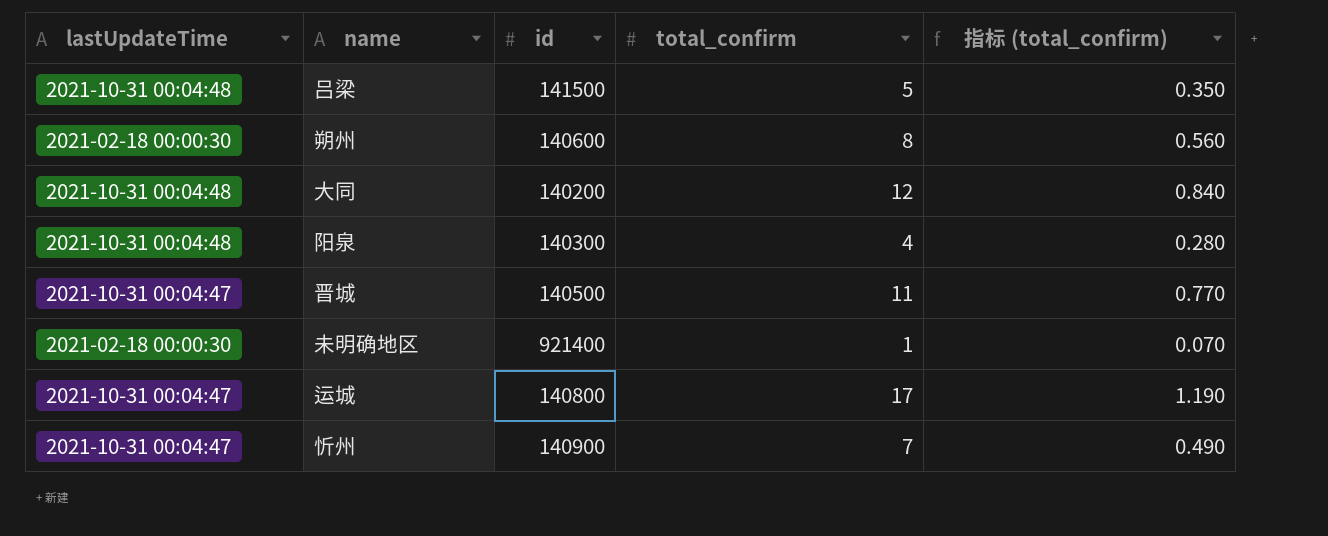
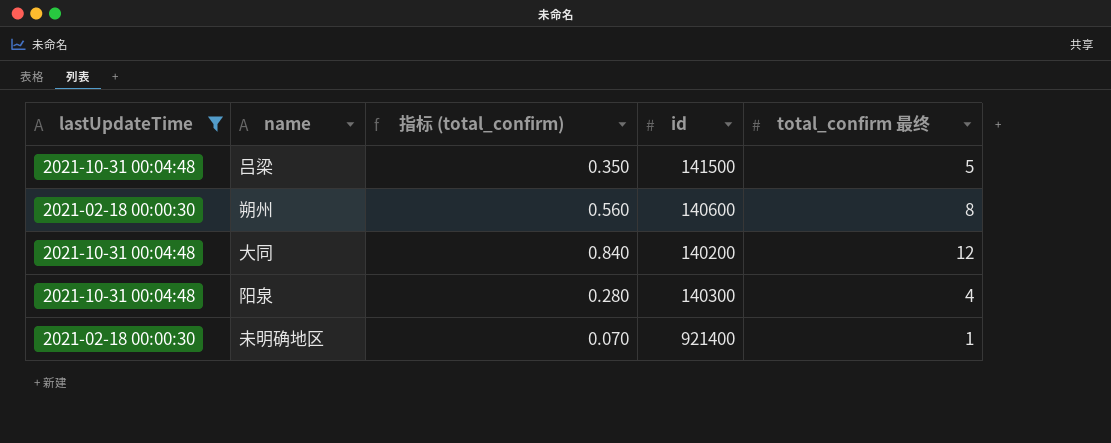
filter: none -> lastUpdateTime != 2021-10-31 00:04:47
column 指标 (total_confirm) | position: 5 -> 3
column name: total_confirm -> total_confirm 最终

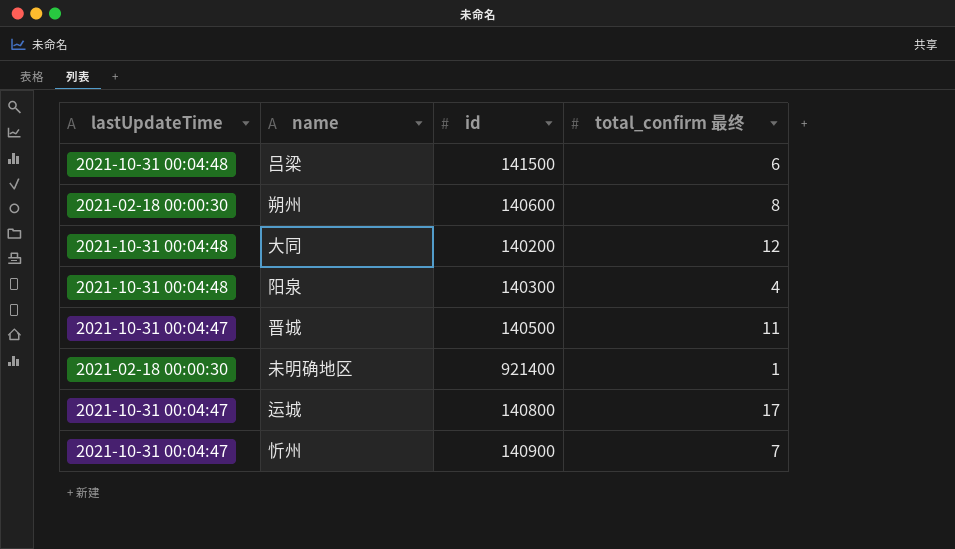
filter: lastUpdateTime != 2021-10-31 00:04:47 -> none
column 指标 (total_confirm) | formula: [total_confirm 最终] * 0.07 -> none
吕梁 | total_confirm 最终: 5 -> 6

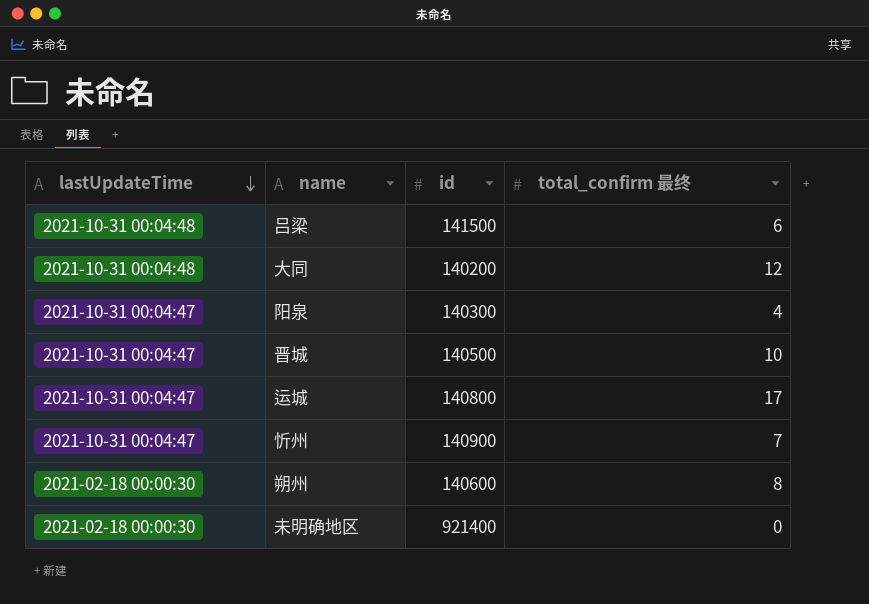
row order: none -> lastUpdateTime descending
阳泉 | lastUpdateTime: 2021-10-31 00:04:48 -> 2021-10-31 00:04:47
晋城 | total_confirm 最终: 11 -> 10
未明确地区 | total_confirm 最终: 1 -> 0

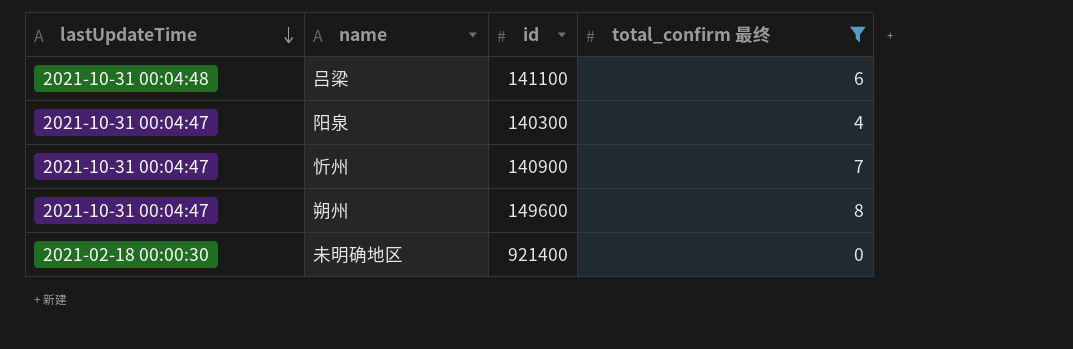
filter: none -> total_confirm 最终 <= 8
吕梁 | id: 141500 -> 141100
朔州 | lastUpdateTime: 2021-02-18 00:00:30 -> 2021-10-31 00:04:47
朔州 | id: 140600 -> 149600

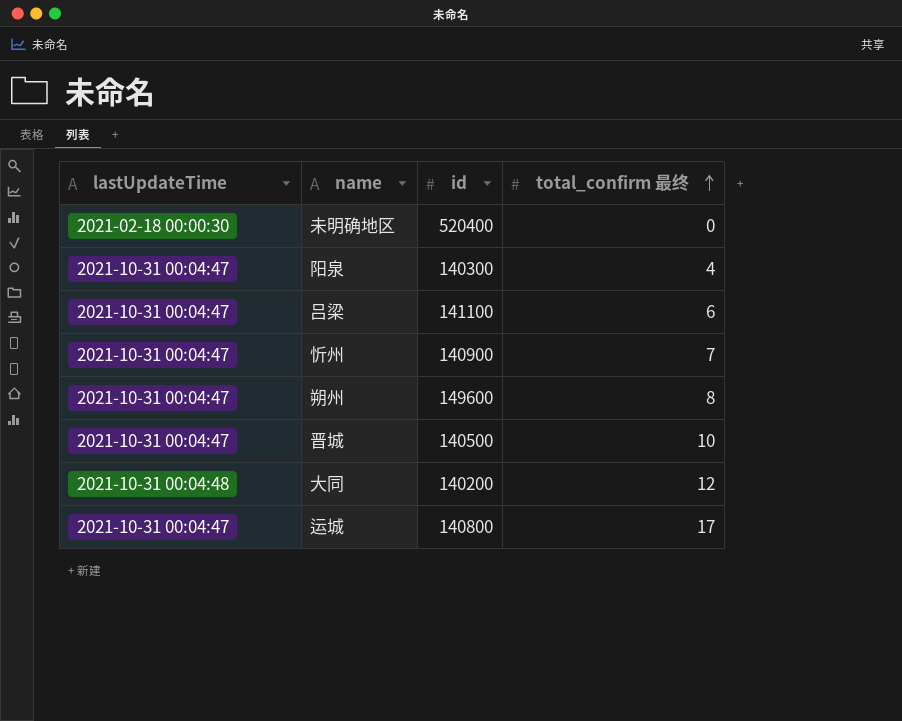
filter: total_confirm 最终 <= 8 -> none
row order: lastUpdateTime descending -> total_confirm 最终 ascending
未明确地区 | id: 921400 -> 520400
吕梁 | lastUpdateTime: 2021-10-31 00:04:48 -> 2021-10-31 00:04:47

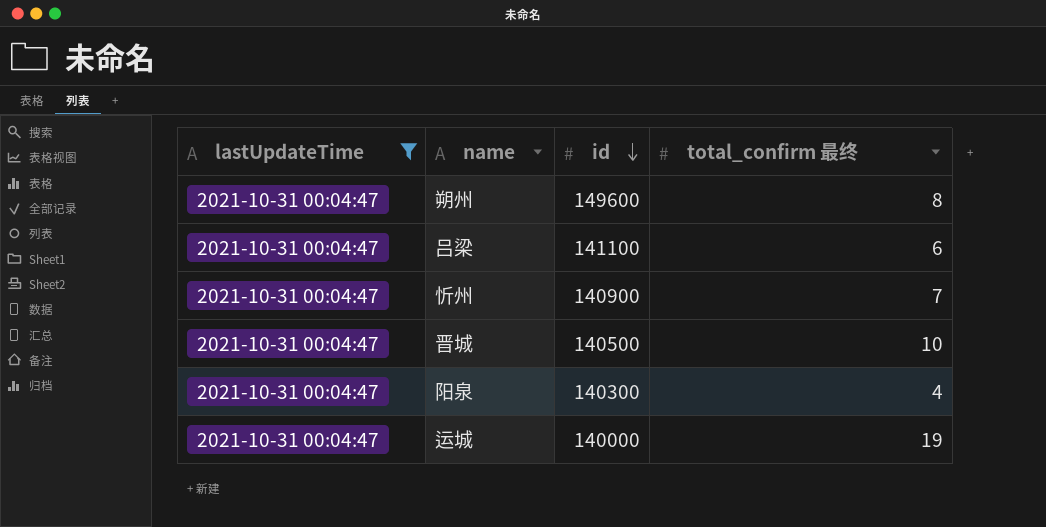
filter: none -> lastUpdateTime = 2021-10-31 00:04:47
row order: total_confirm 最终 ascending -> id descending
运城 | id: 140800 -> 140000
运城 | total_confirm 最终: 17 -> 19

